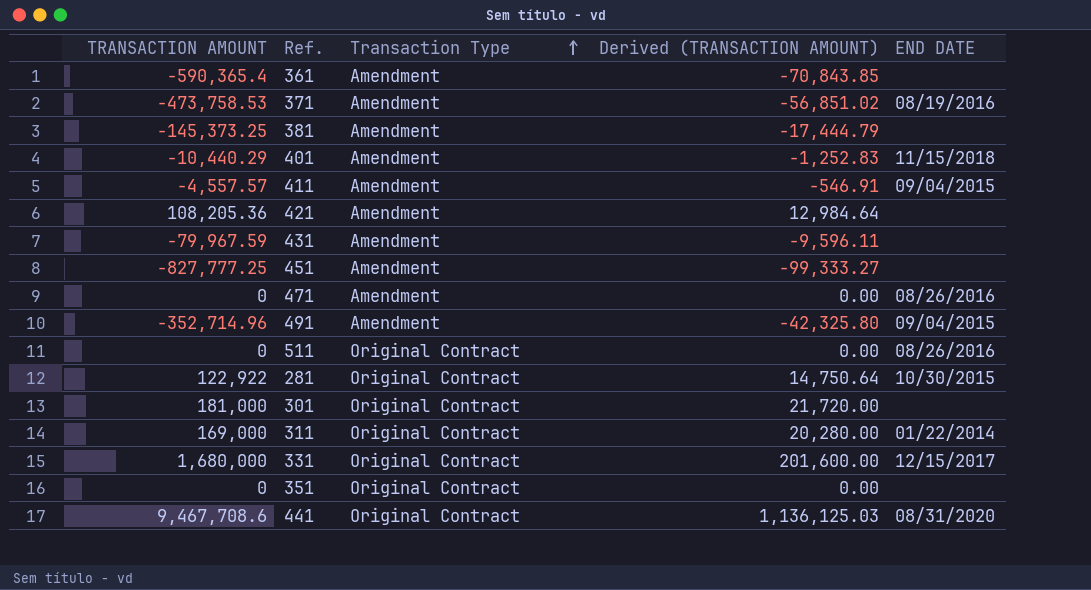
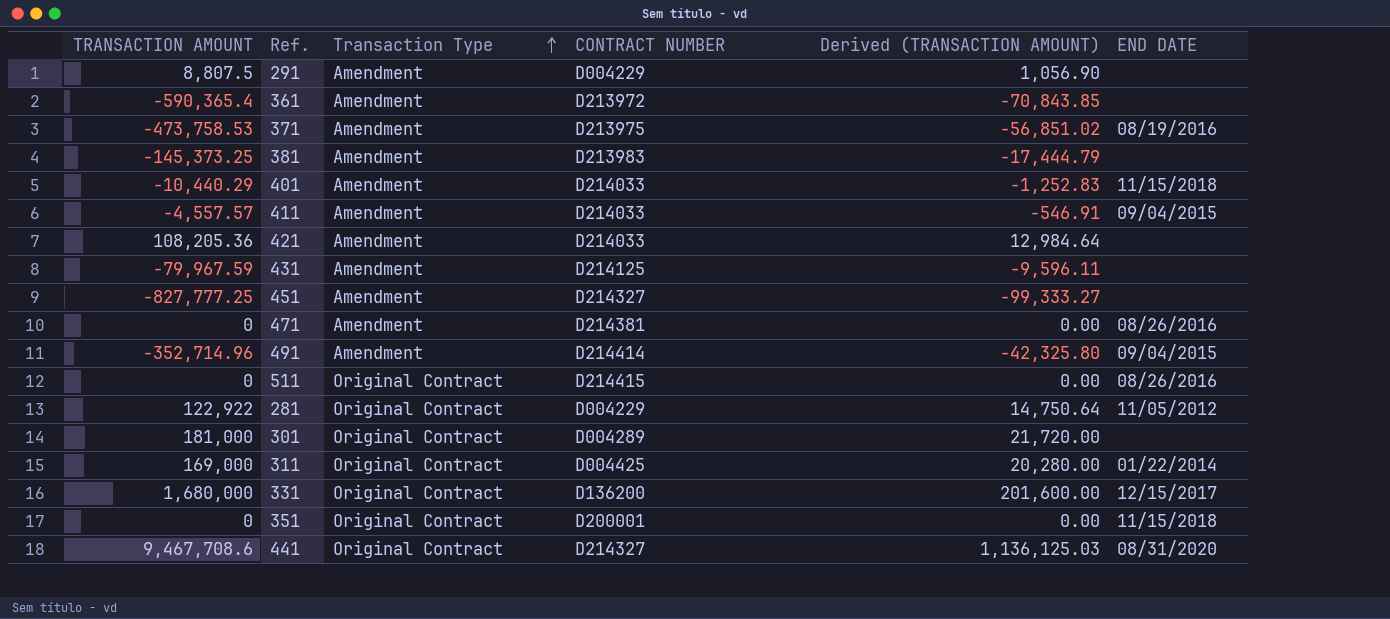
column CONTRACT NUMBER | position: none -> 4
row 291: none -> 8,807.5 | Amendment | D004229 | 1,056.90 | none
281 | END DATE: 10/30/2015 -> 11/05/2012
351 | END DATE: none -> 11/15/2018

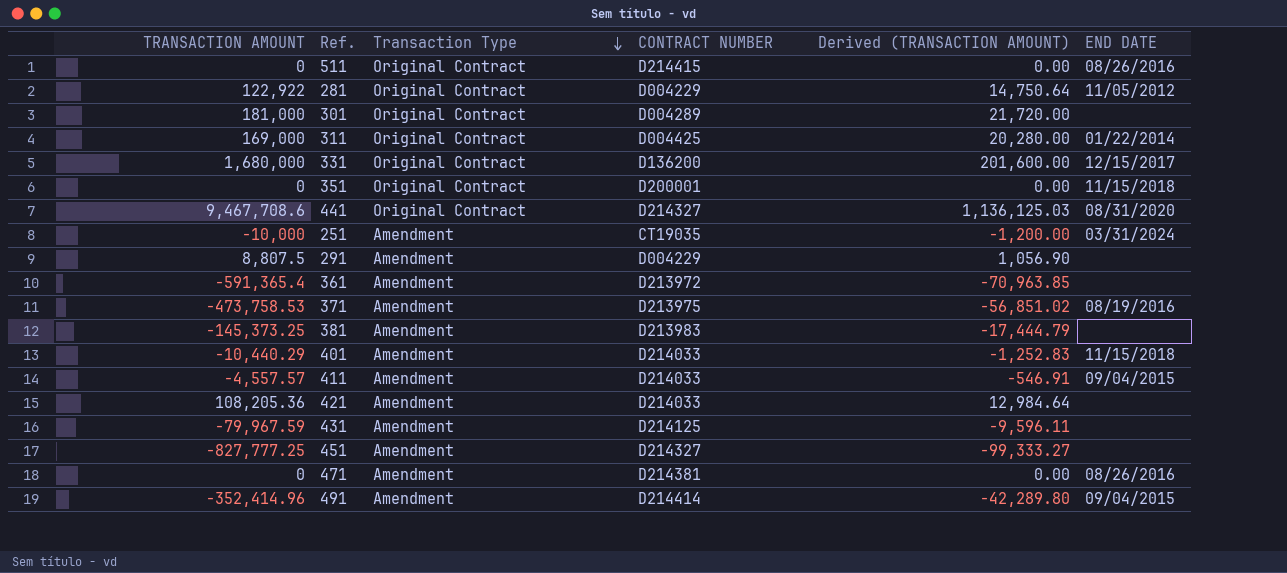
row order: Transaction Type ascending -> Transaction Type descending
row 251: none -> -10,000 | Amendment | CT19035 | -1,200.00 | 03/31/2024
361 | TRANSACTION AMOUNT: -590,365.4 -> -591,365.4
361 | Derived (TRANSACTION AMOUNT): -70,843.85 -> -70,963.85
491 | TRANSACTION AMOUNT: -352,714.96 -> -352,414.96
491 | Derived (TRANSACTION AMOUNT): -42,325.80 -> -42,289.80

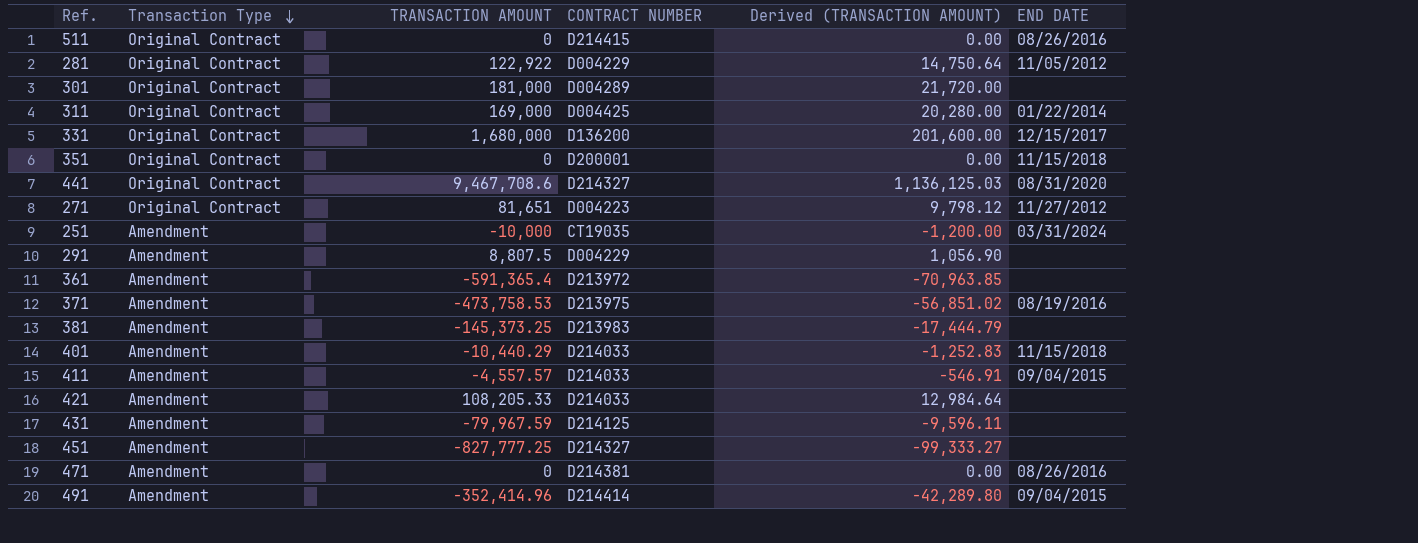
column TRANSACTION AMOUNT | position: 1 -> 3
row 271: none -> Original Contract | 81,651 | D004223 | 9,798.12 | 11/27/2012
421 | TRANSACTION AMOUNT: 108,205.36 -> 108,205.33

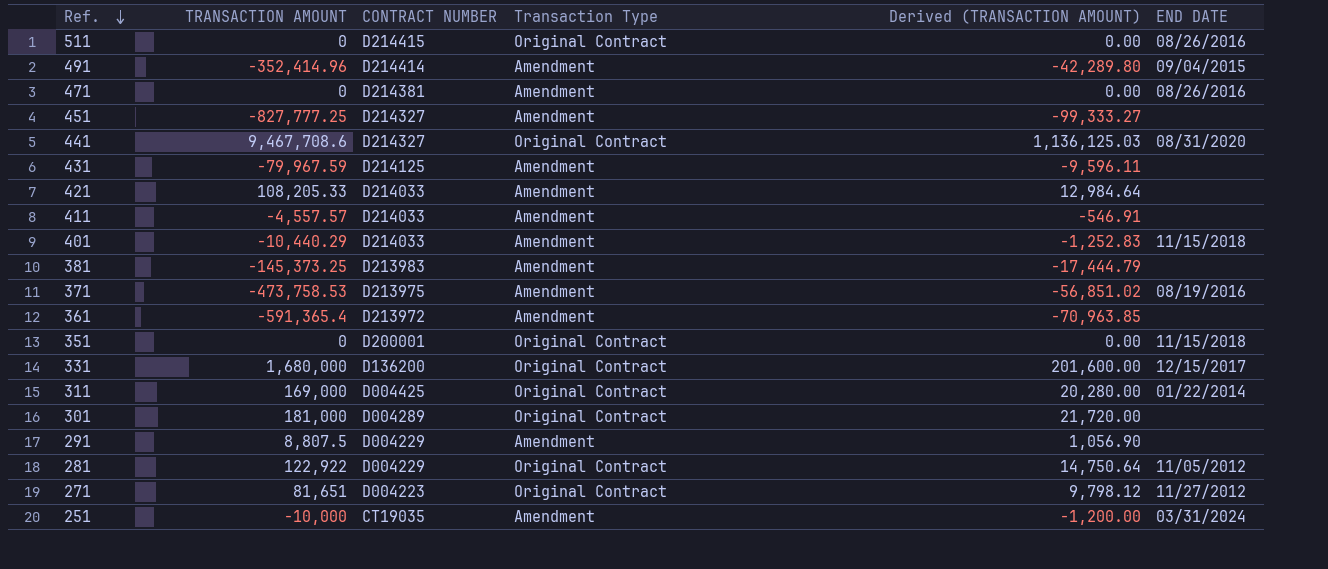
row order: Transaction Type descending -> Ref. descending
column Transaction Type | position: 2 -> 4
411 | END DATE: 09/04/2015 -> none

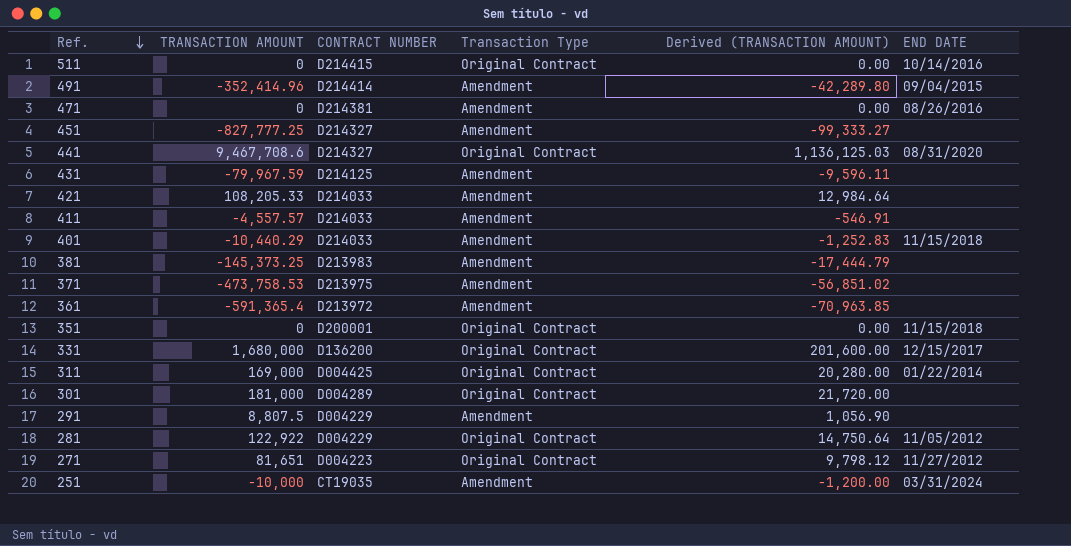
511 | END DATE: 08/26/2016 -> 10/14/2016
371 | END DATE: 08/19/2016 -> none

